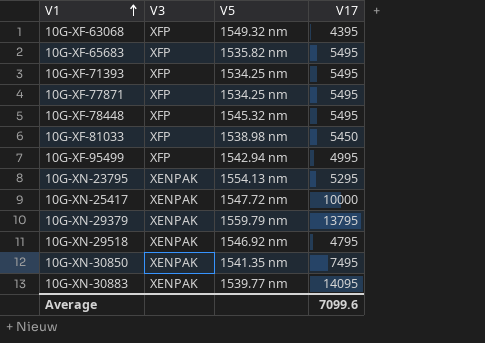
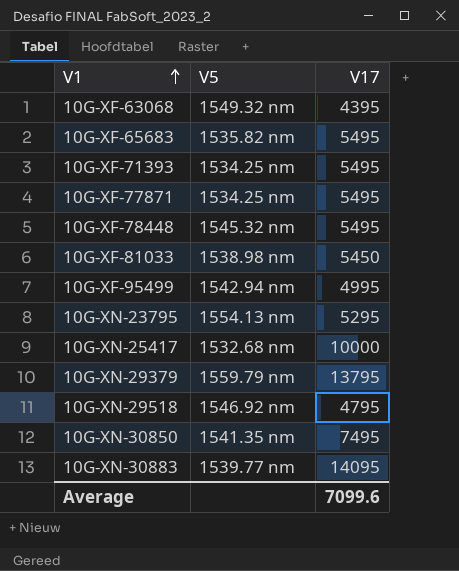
column V3 | position: 2 -> none
10G-XN-25417 | V5: 1547.72 nm -> 1532.68 nm

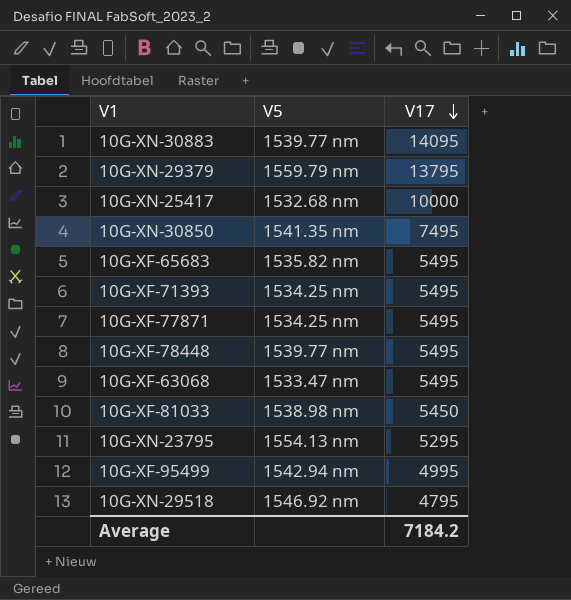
row order: V1 ascending -> V17 descending
10G-XF-78448 | V5: 1545.32 nm -> 1539.77 nm
10G-XF-63068 | V5: 1549.32 nm -> 1533.47 nm
10G-XF-63068 | V17: 4395 -> 5495
Average | V17: 7099.6 -> 7184.2

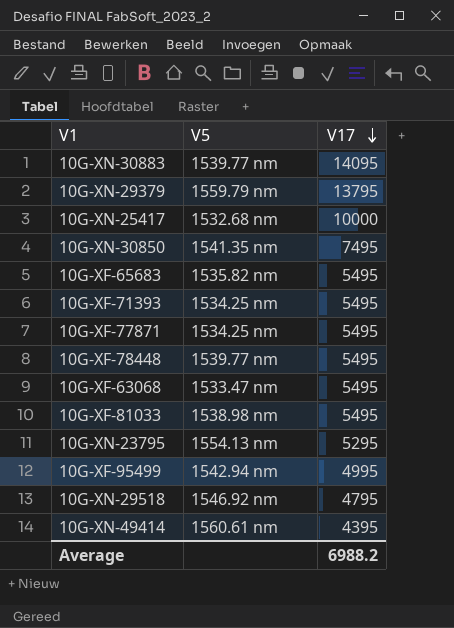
10G-XF-81033 | V17: 5450 -> 5495
row 10G-XN-49414: none -> 1560.61 nm | 4395
Average | V17: 7184.2 -> 6988.2

